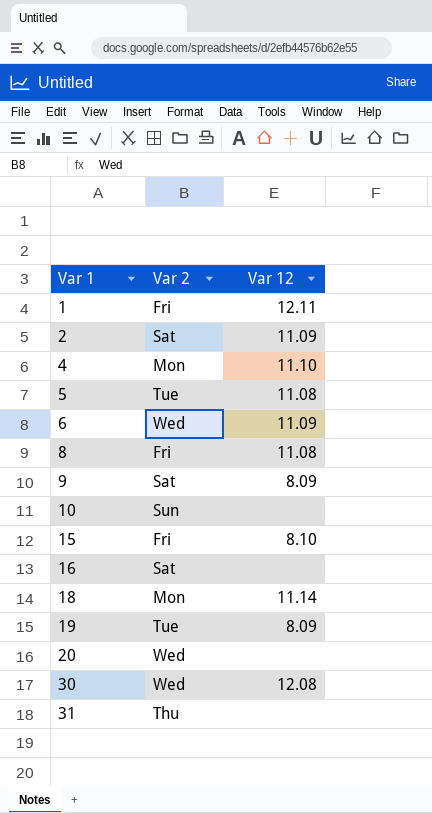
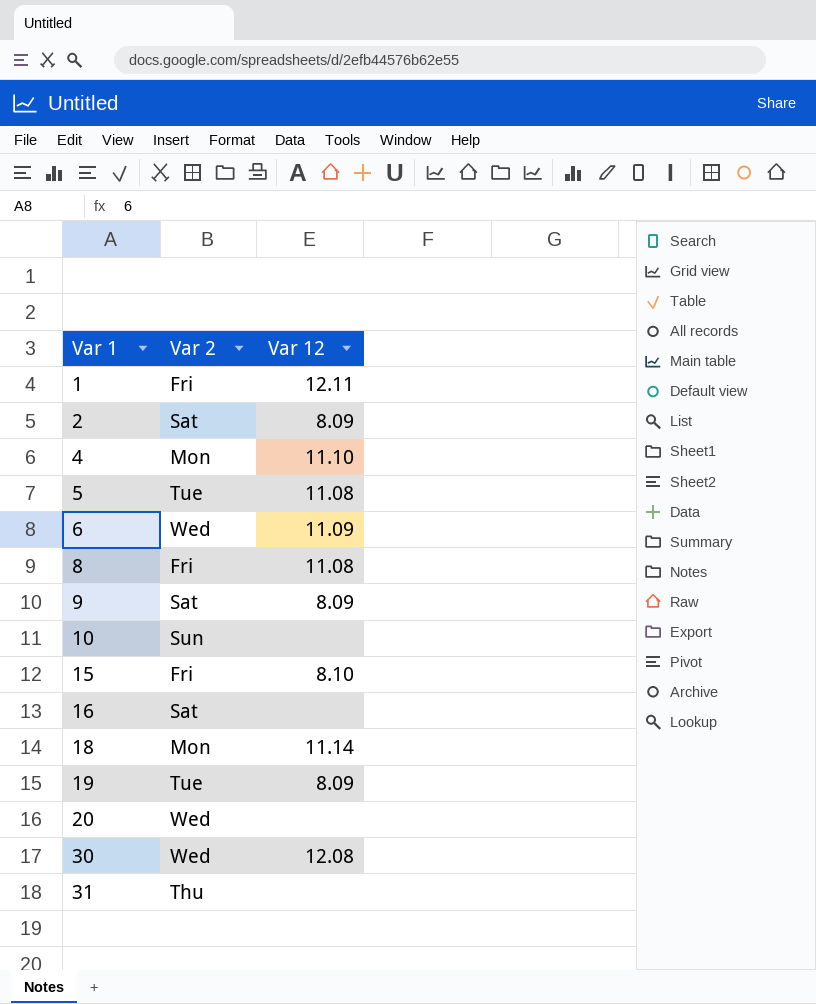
2 | Var 12: 11.09 -> 8.09

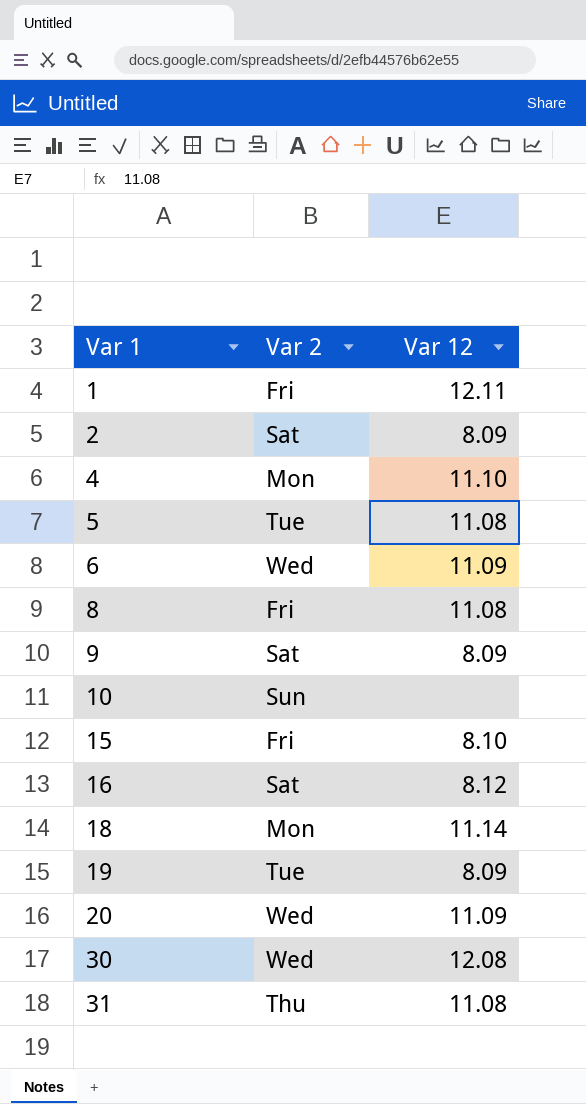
16 | Var 12: none -> 8.12
20 | Var 12: none -> 11.09
31 | Var 12: none -> 11.08

